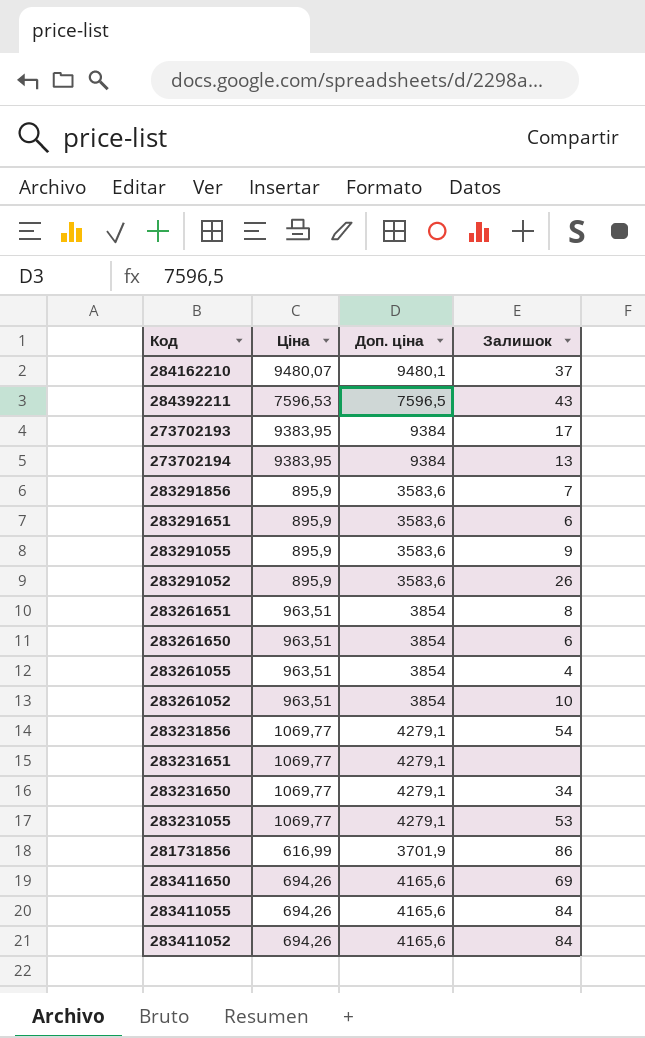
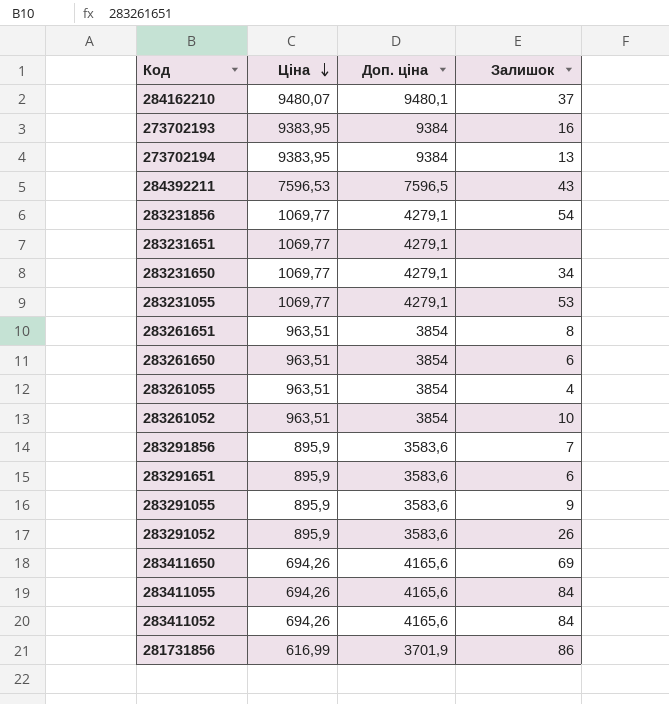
row order: none -> Ціна descending
273702193 | Залишок: 17 -> 16

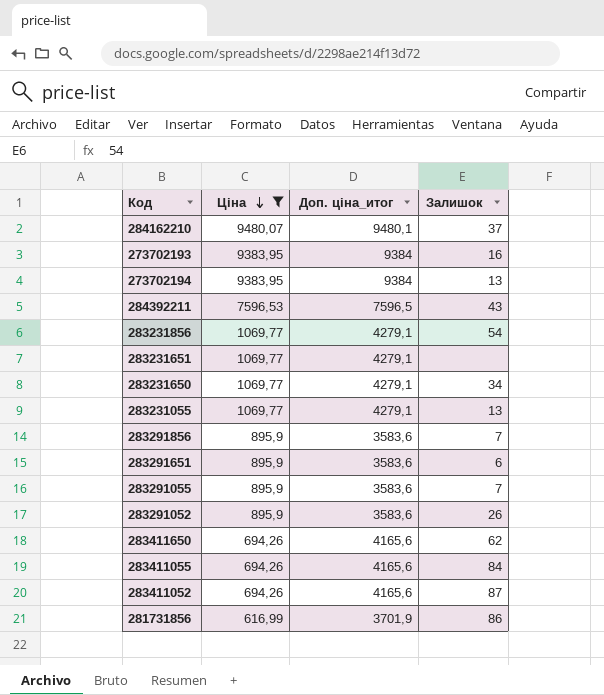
filter: none -> Ціна != 963,51
column name: Доп. ціна -> Доп. ціна_итог
283231055 | Залишок: 53 -> 13
283291055 | Залишок: 9 -> 7
283411650 | Залишок: 69 -> 62
283411052 | Залишок: 84 -> 87

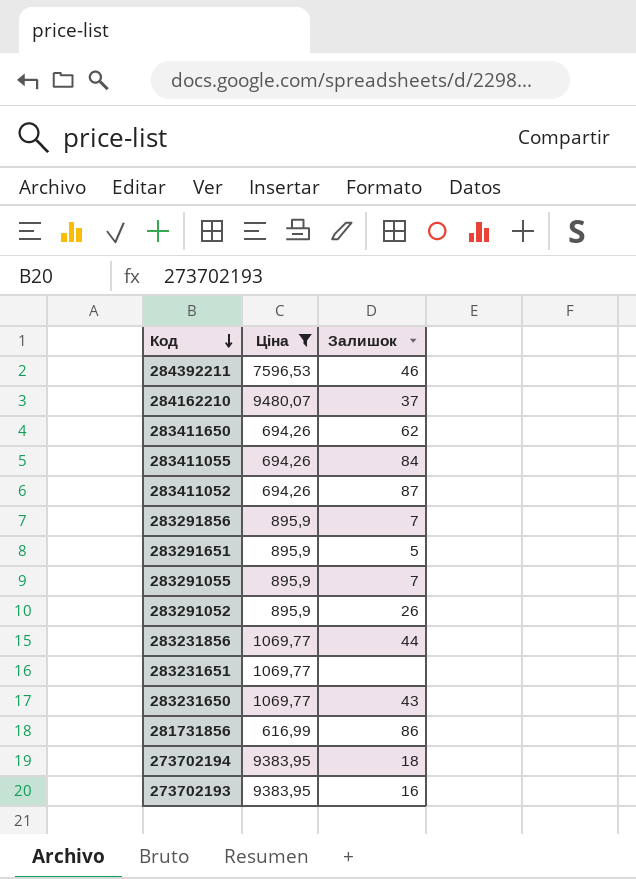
row order: Ціна descending -> Код descending
column Доп. ціна_итог | position: 3 -> none
row 283231055: 1069,77 | 4279,1 | 13 -> none
284392211 | Залишок: 43 -> 46
283291651 | Залишок: 6 -> 5
283231856 | Залишок: 54 -> 44
283231650 | Залишок: 34 -> 43
273702194 | Залишок: 13 -> 18

